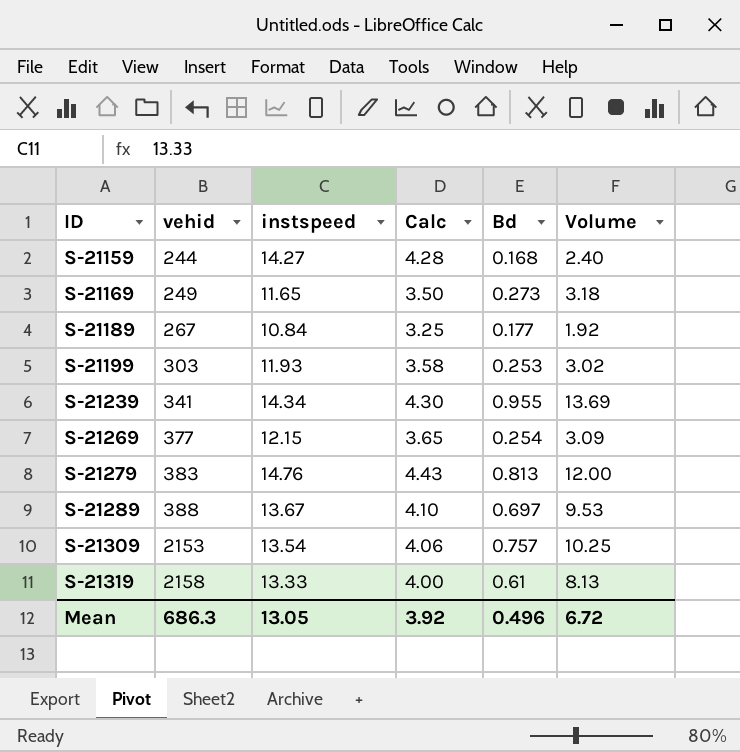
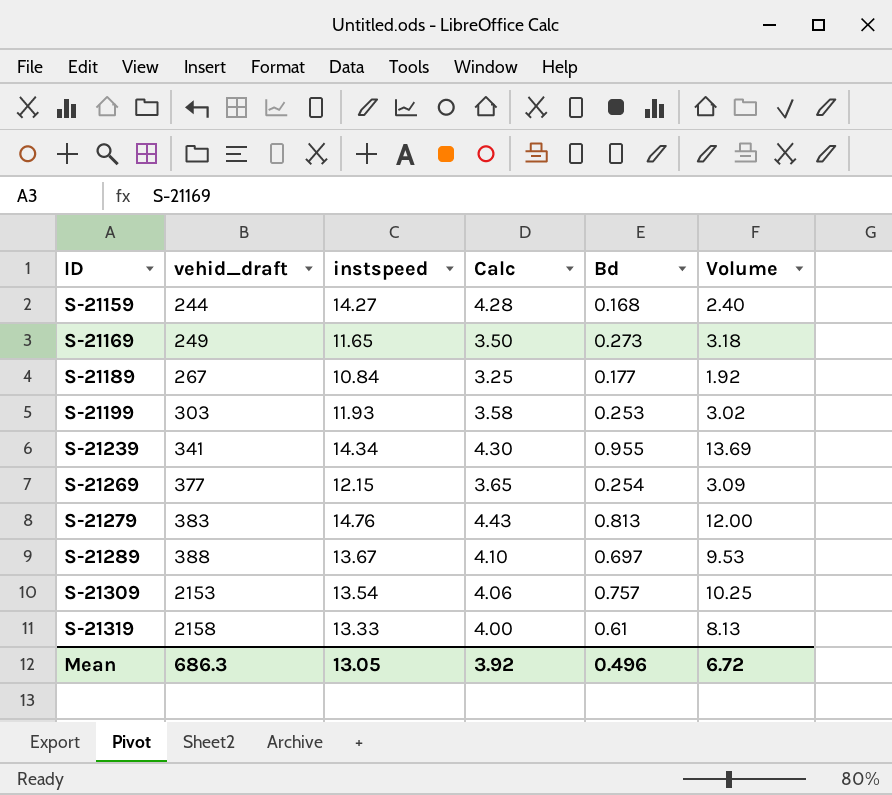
column name: vehid -> vehid_draft

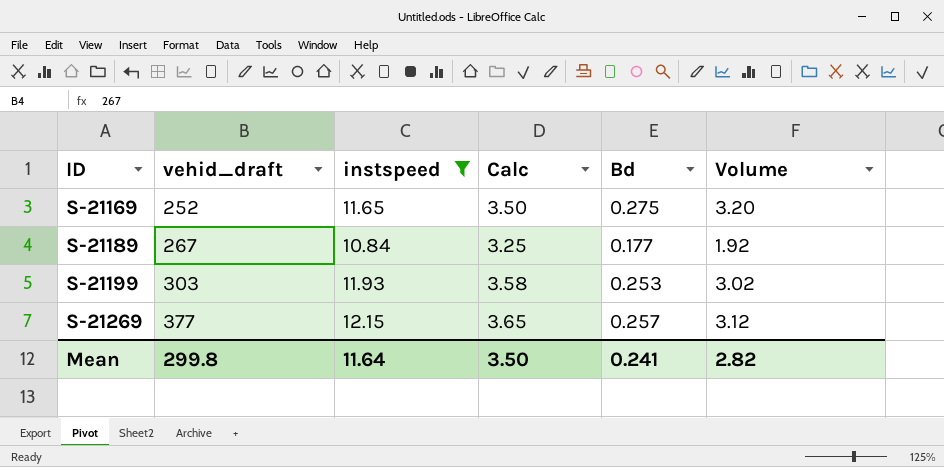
filter: none -> instspeed <= 12.15
S-21169 | vehid_draft: 249 -> 252
S-21169 | Bd: 0.273 -> 0.275
S-21169 | Volume: 3.18 -> 3.20
S-21269 | Bd: 0.254 -> 0.257
S-21269 | Volume: 3.09 -> 3.12
Mean | vehid_draft: 686.3 -> 299.8
Mean | instspeed: 13.05 -> 11.64
Mean | Calc: 3.92 -> 3.50
Mean | Bd: 0.496 -> 0.241
Mean | Volume: 6.72 -> 2.82

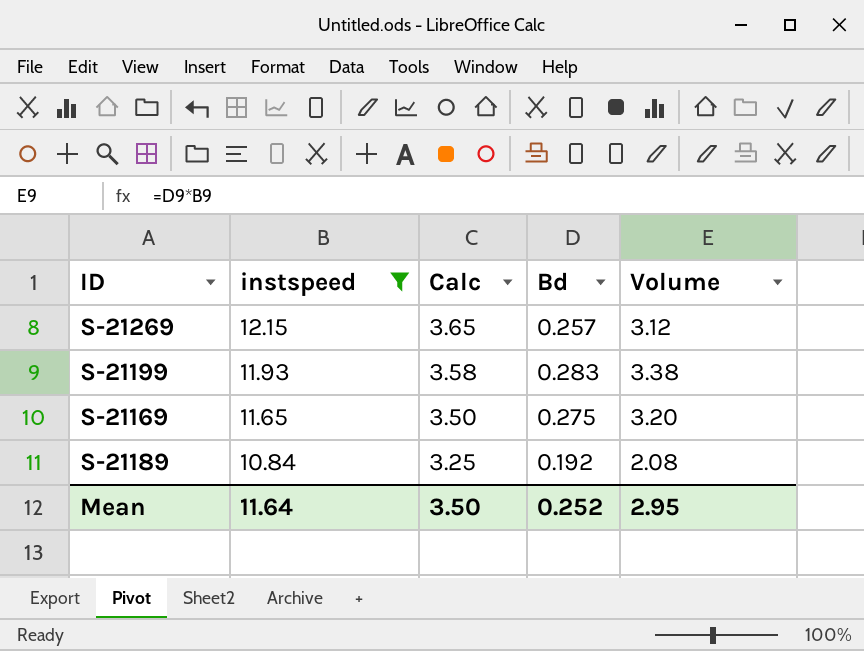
row order: ID ascending -> instspeed descending
column vehid_draft | position: 2 -> none
S-21199 | Bd: 0.253 -> 0.283
S-21199 | Volume: 3.02 -> 3.38
S-21189 | Bd: 0.177 -> 0.192
S-21189 | Volume: 1.92 -> 2.08
Mean | Bd: 0.241 -> 0.252
Mean | Volume: 2.82 -> 2.95

